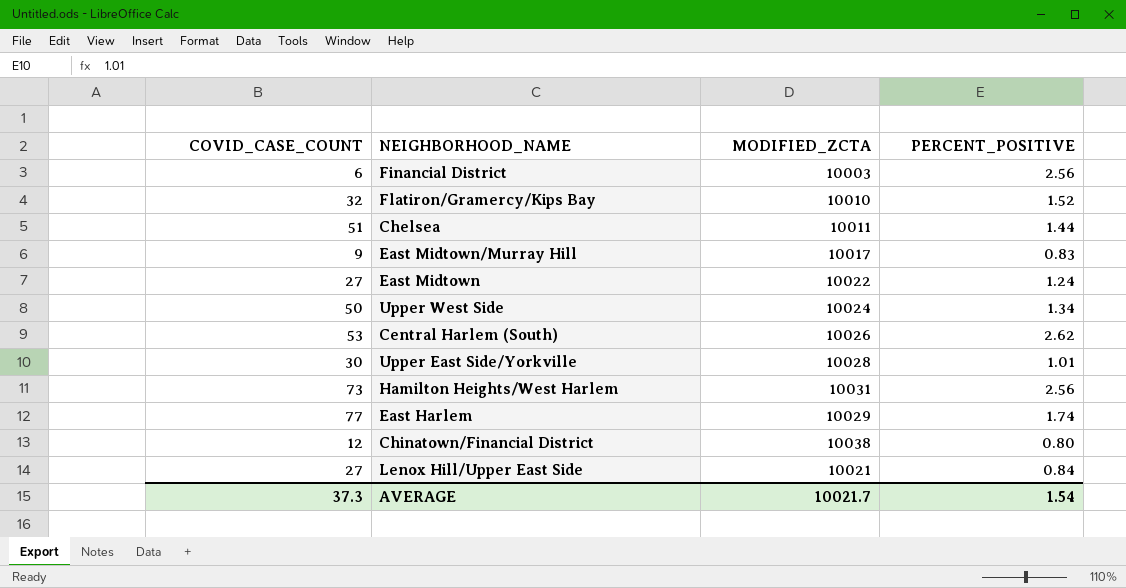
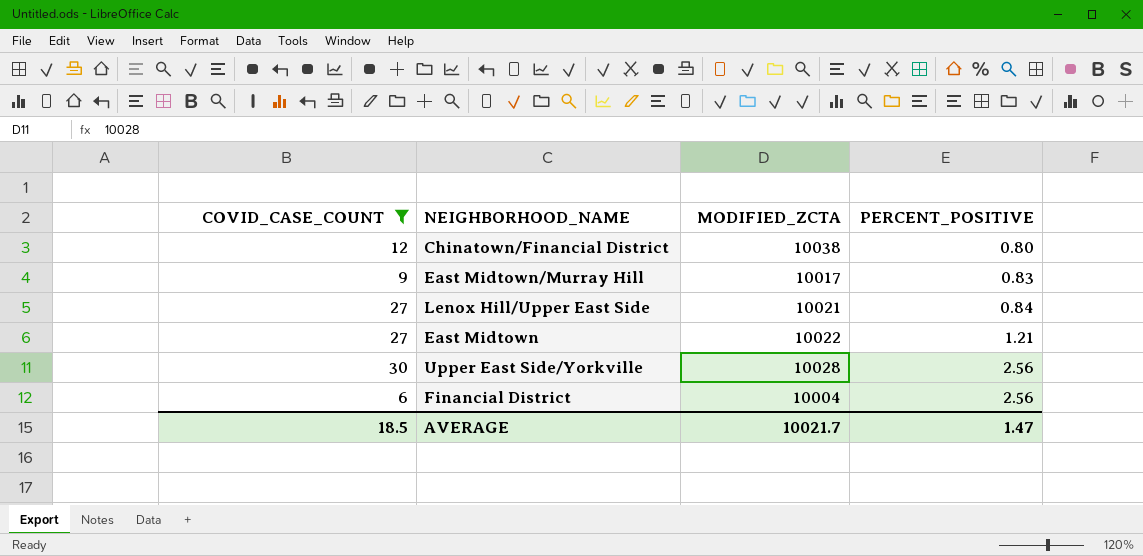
filter: none -> COVID_CASE_COUNT <= 30
row order: none -> PERCENT_POSITIVE ascending
East Midtown | PERCENT_POSITIVE: 1.24 -> 1.21
Upper East Side/Yorkville | PERCENT_POSITIVE: 1.01 -> 2.56
Financial District | MODIFIED_ZCTA: 10003 -> 10004
AVERAGE | COVID_CASE_COUNT: 37.3 -> 18.5
AVERAGE | PERCENT_POSITIVE: 1.54 -> 1.47

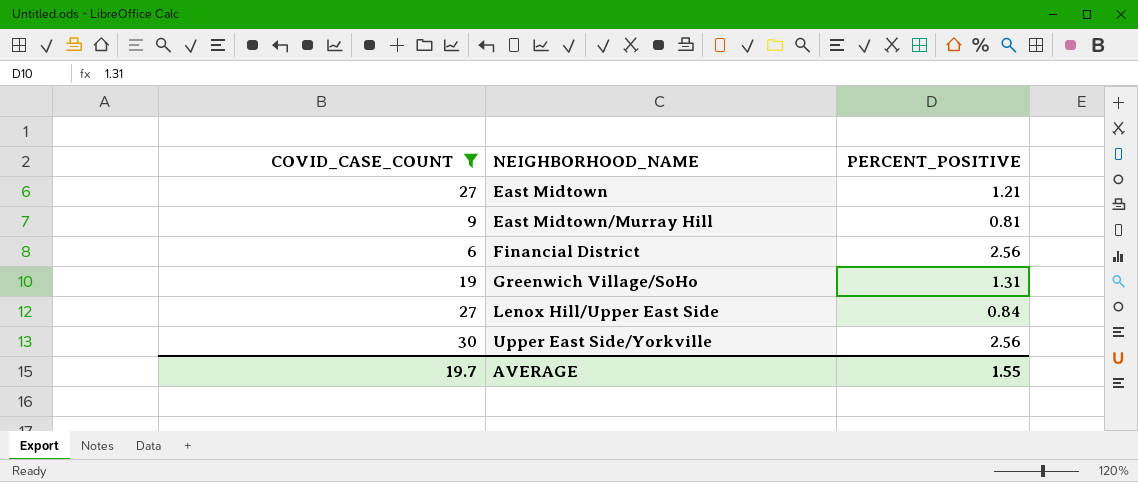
row order: PERCENT_POSITIVE ascending -> NEIGHBORHOOD_NAME ascending
column MODIFIED_ZCTA | position: 3 -> none
row Chinatown/Financial District: 12 | 10038 | 0.80 -> none
East Midtown/Murray Hill | PERCENT_POSITIVE: 0.83 -> 0.81
row Greenwich Village/SoHo: none -> 19 | 1.31
AVERAGE | COVID_CASE_COUNT: 18.5 -> 19.7
AVERAGE | PERCENT_POSITIVE: 1.47 -> 1.55

